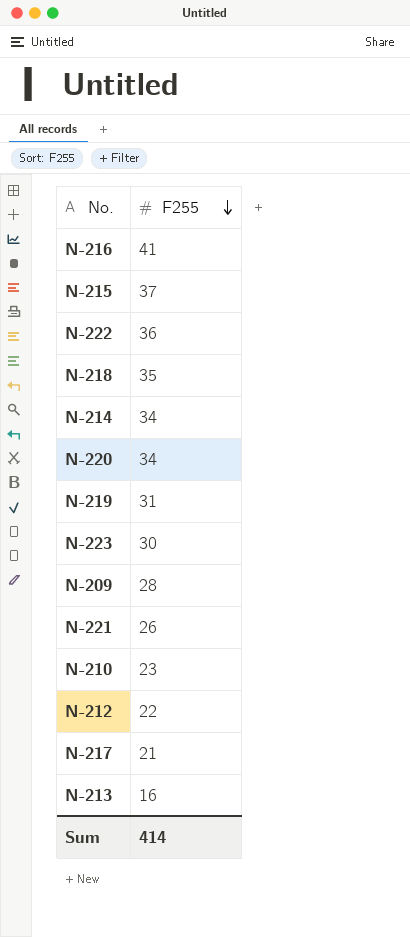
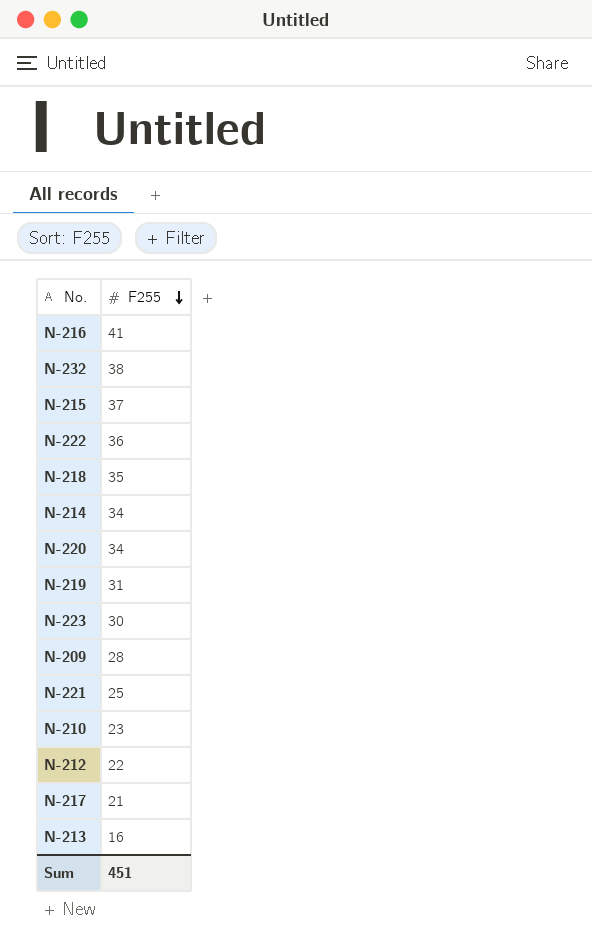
row N-232: none -> 38
N-221 | F255: 26 -> 25
Sum | F255: 414 -> 451

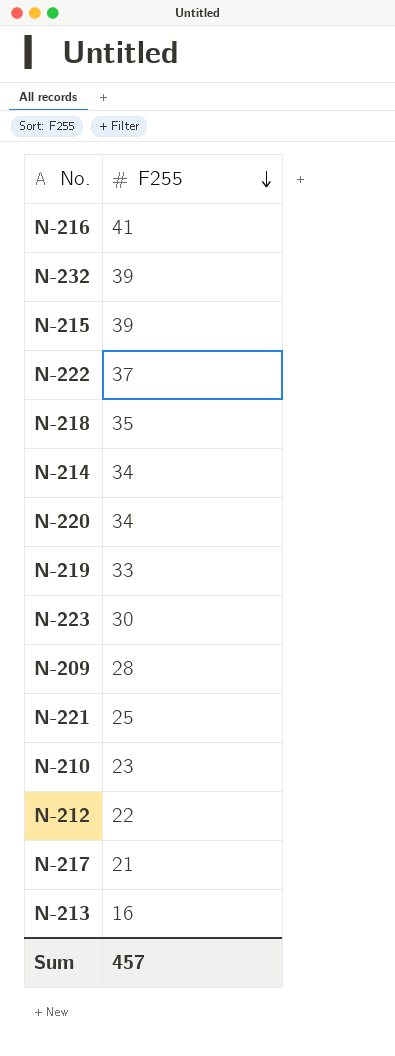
N-232 | F255: 38 -> 39
N-215 | F255: 37 -> 39
N-222 | F255: 36 -> 37
N-219 | F255: 31 -> 33
Sum | F255: 451 -> 457

